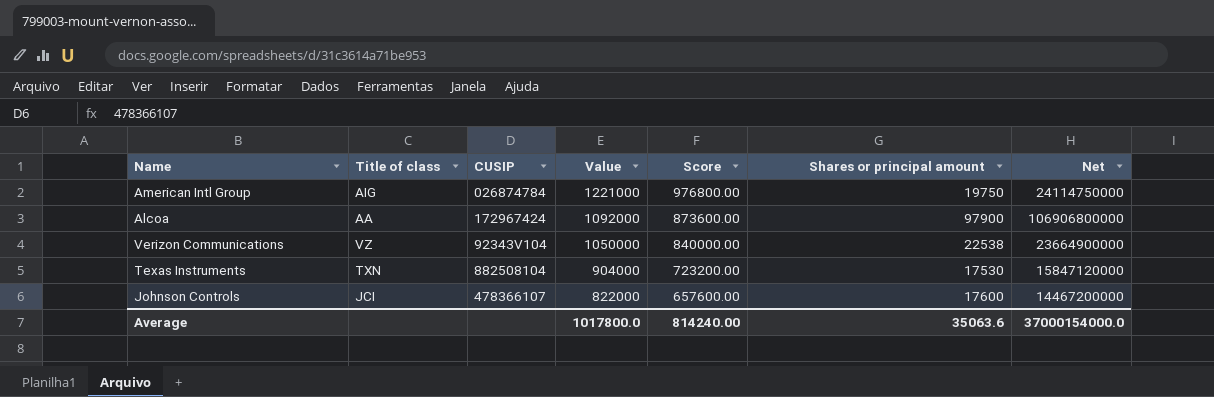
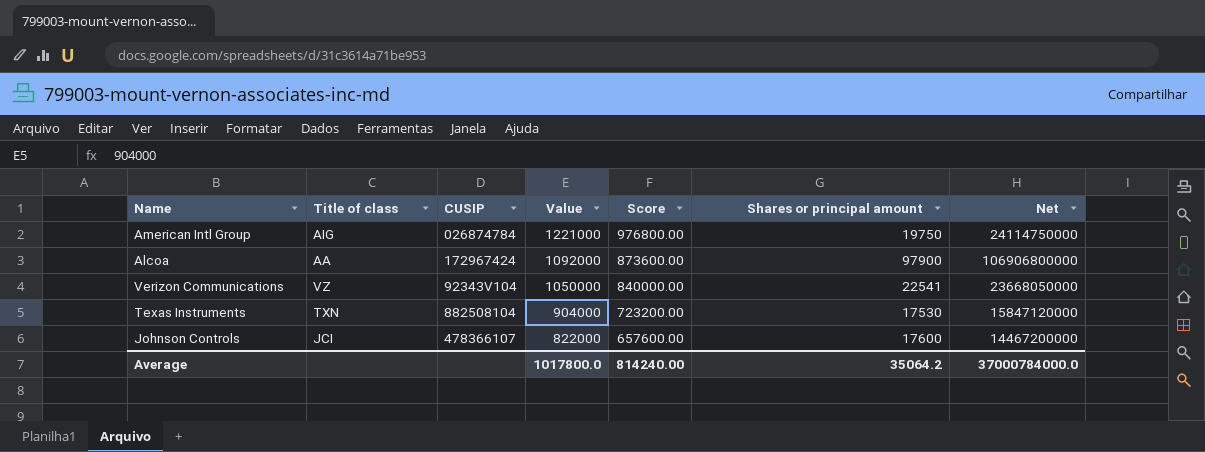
Verizon Communications | Shares or principal amount: 22538 -> 22541
Verizon Communications | Net: 23664900000 -> 23668050000
Average | Shares or principal amount: 35063.6 -> 35064.2
Average | Net: 37000154000.0 -> 37000784000.0

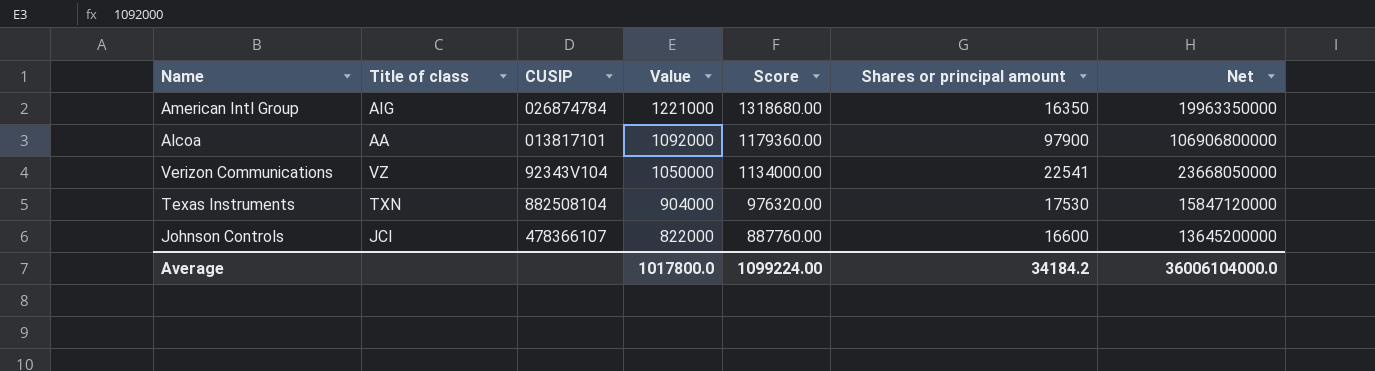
column Score | formula: [Value] * 0.8 -> [Value] * 1.08
American Intl Group | Shares or principal amount: 19750 -> 16350
American Intl Group | Net: 24114750000 -> 19963350000
Alcoa | CUSIP: 172967424 -> 013817101
Johnson Controls | Shares or principal amount: 17600 -> 16600
Johnson Controls | Net: 14467200000 -> 13645200000
Average | Score: 814240.00 -> 1099224.00
Average | Shares or principal amount: 35064.2 -> 34184.2
Average | Net: 37000784000.0 -> 36006104000.0

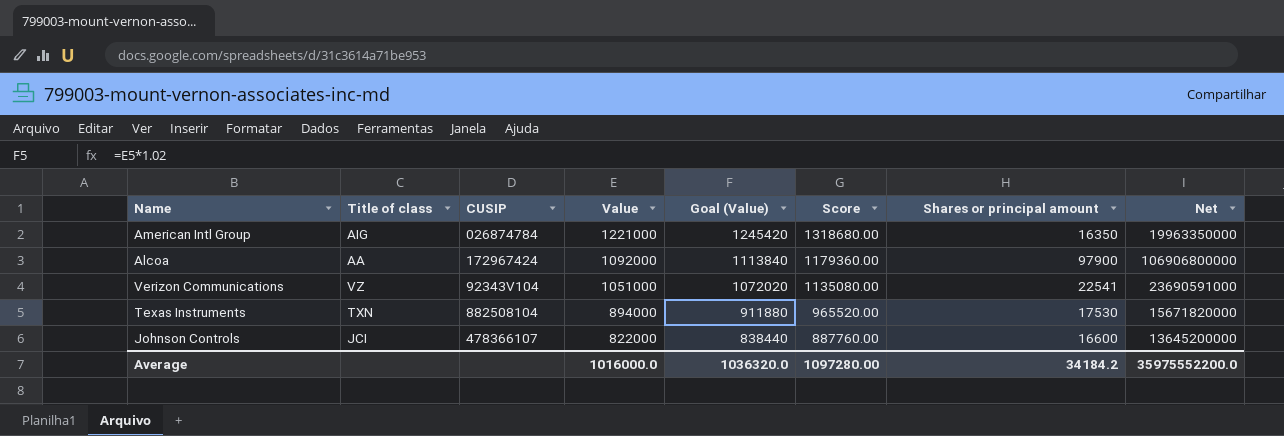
column Goal (Value) | formula: none -> [Value] * 1.02
Alcoa | CUSIP: 013817101 -> 172967424
Verizon Communications | Value: 1050000 -> 1051000
Verizon Communications | Score: 1134000.00 -> 1135080.00
Verizon Communications | Net: 23668050000 -> 23690591000
Texas Instruments | Value: 904000 -> 894000
Texas Instruments | Score: 976320.00 -> 965520.00
Texas Instruments | Net: 15847120000 -> 15671820000
Average | Value: 1017800.0 -> 1016000.0
Average | Score: 1099224.00 -> 1097280.00
Average | Net: 36006104000.0 -> 35975552200.0

